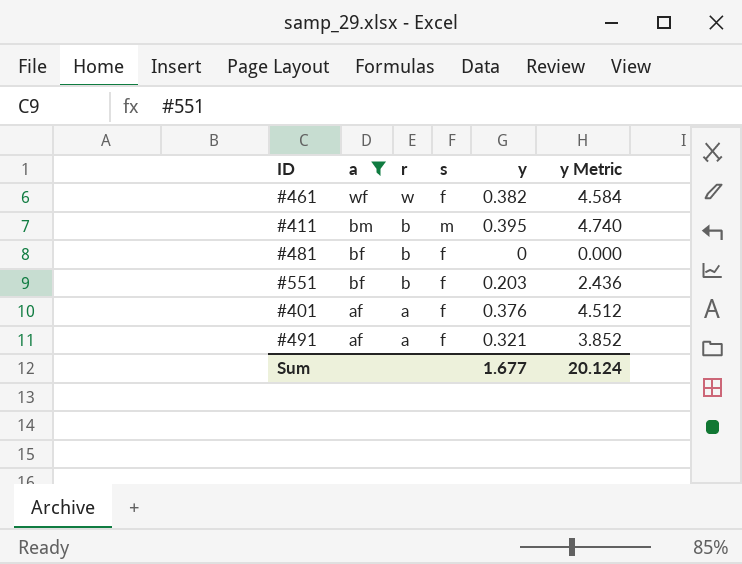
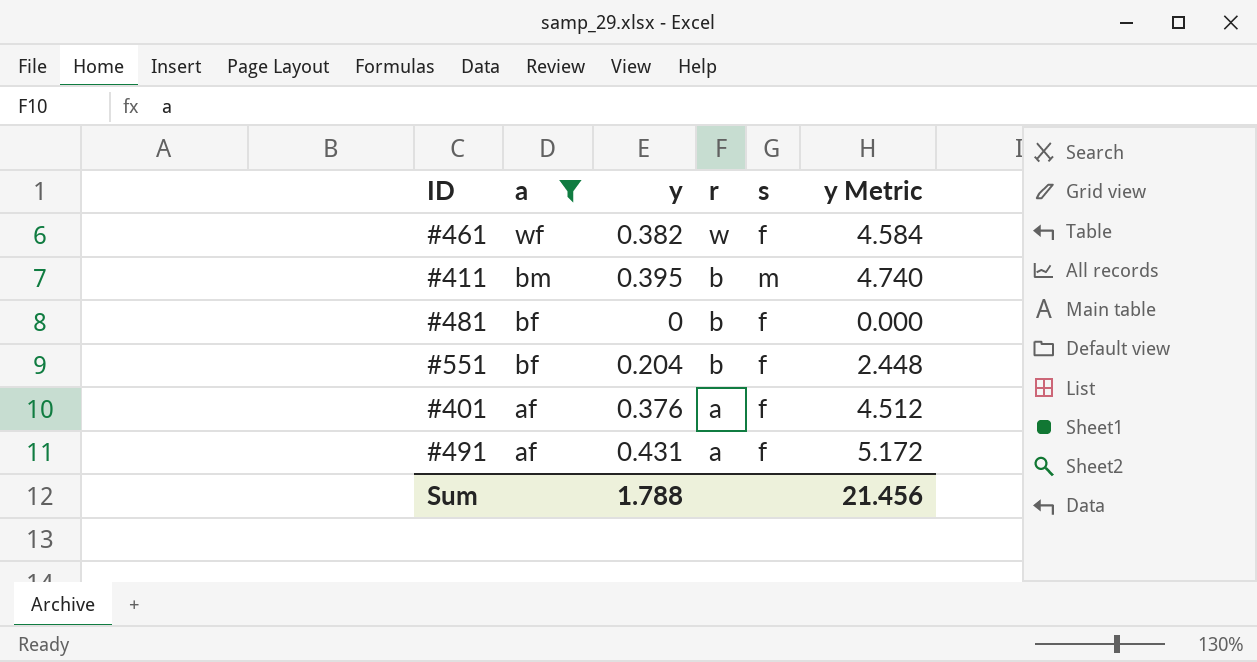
column y | position: 5 -> 3
#551 | y: 0.203 -> 0.204
#551 | y Metric: 2.436 -> 2.448
#491 | y: 0.321 -> 0.431
#491 | y Metric: 3.852 -> 5.172
Sum | y: 1.677 -> 1.788
Sum | y Metric: 20.124 -> 21.456

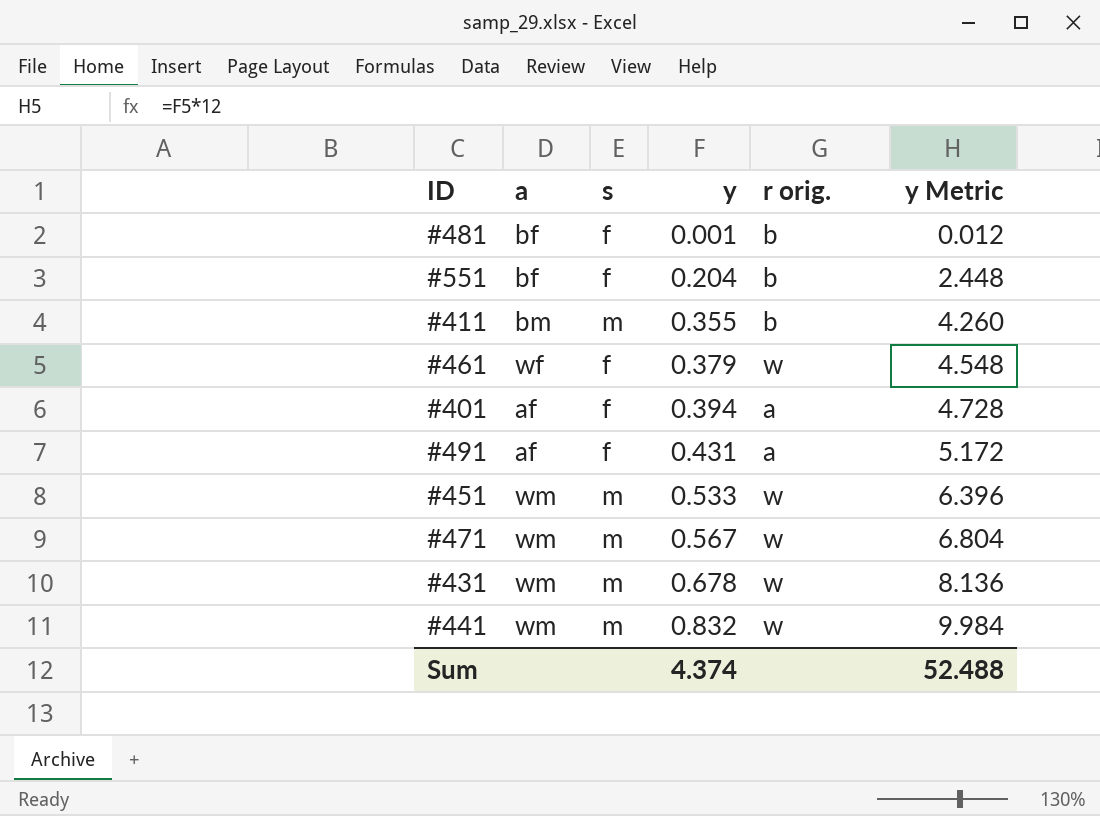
filter: a != wm -> none
row order: a descending -> y ascending
column s | position: 5 -> 3
column name: r -> r orig.
#481 | y: 0 -> 0.001
#481 | y Metric: 0.000 -> 0.012
#411 | y: 0.395 -> 0.355
#411 | y Metric: 4.740 -> 4.260
#461 | y: 0.382 -> 0.379
#461 | y Metric: 4.584 -> 4.548
#401 | y: 0.376 -> 0.394
#401 | y Metric: 4.512 -> 4.728
Sum | y: 1.788 -> 4.374
Sum | y Metric: 21.456 -> 52.488

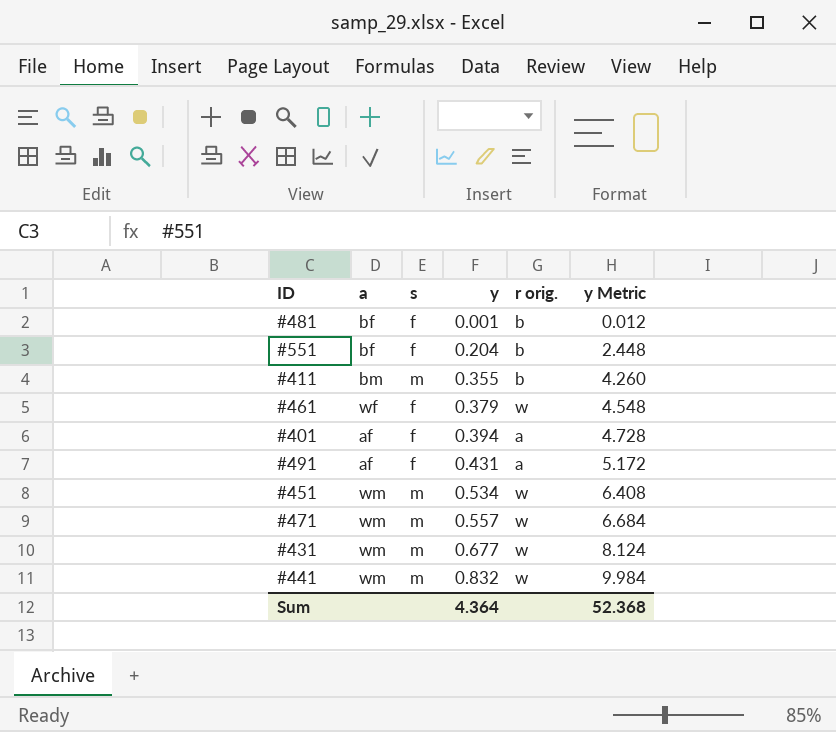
#451 | y: 0.533 -> 0.534
#451 | y Metric: 6.396 -> 6.408
#471 | y: 0.567 -> 0.557
#471 | y Metric: 6.804 -> 6.684
#431 | y: 0.678 -> 0.677
#431 | y Metric: 8.136 -> 8.124
Sum | y: 4.374 -> 4.364
Sum | y Metric: 52.488 -> 52.368

